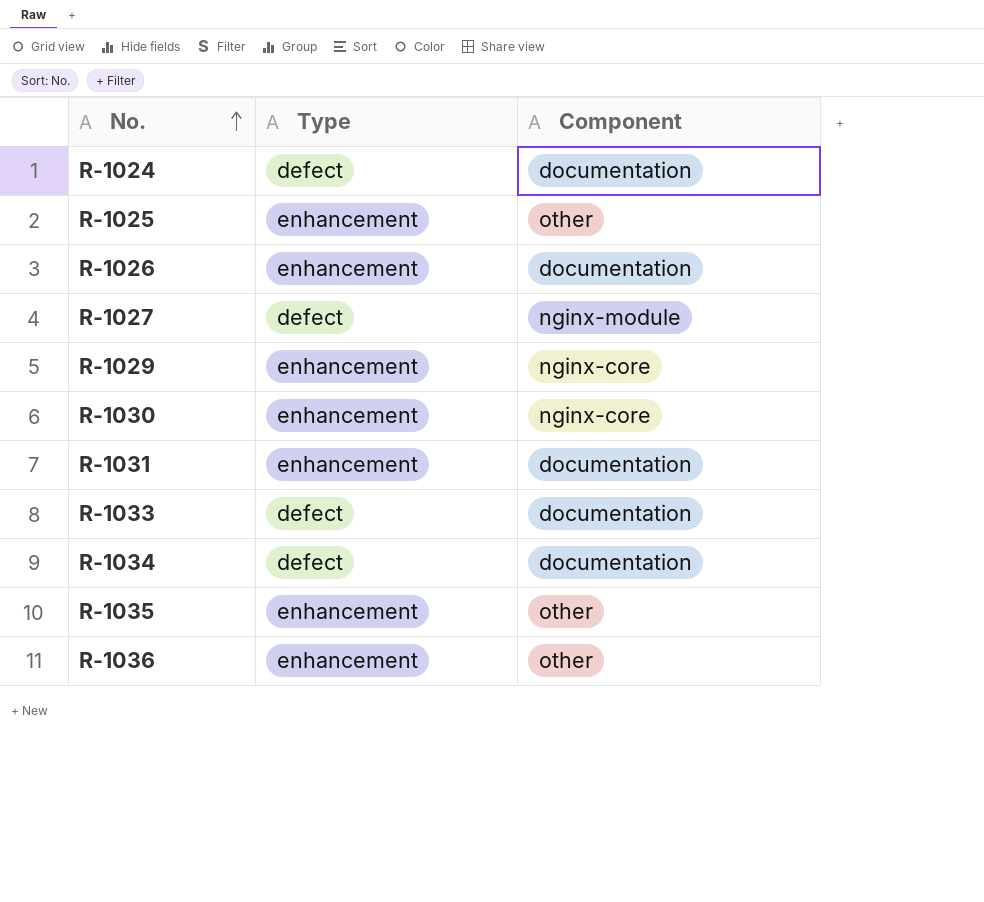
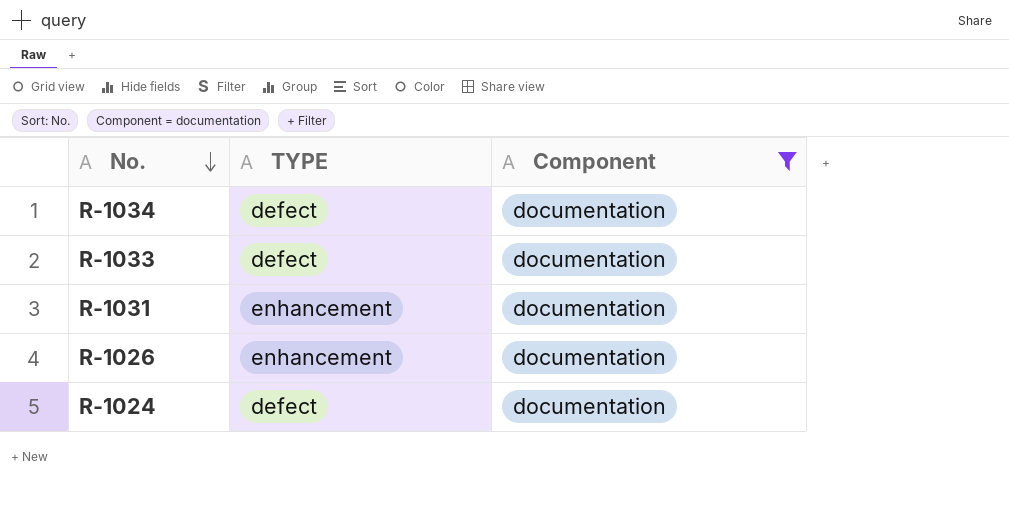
filter: none -> Component = documentation
row order: No. ascending -> No. descending
column name: Type -> TYPE

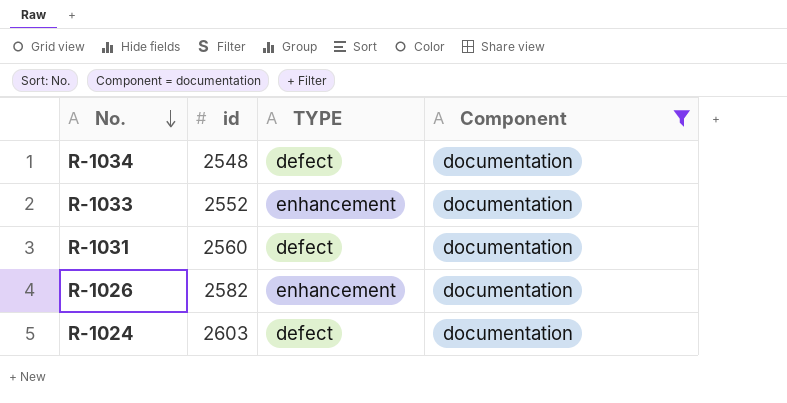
column id | position: none -> 2
R-1033 | TYPE: defect -> enhancement
R-1031 | TYPE: enhancement -> defect

